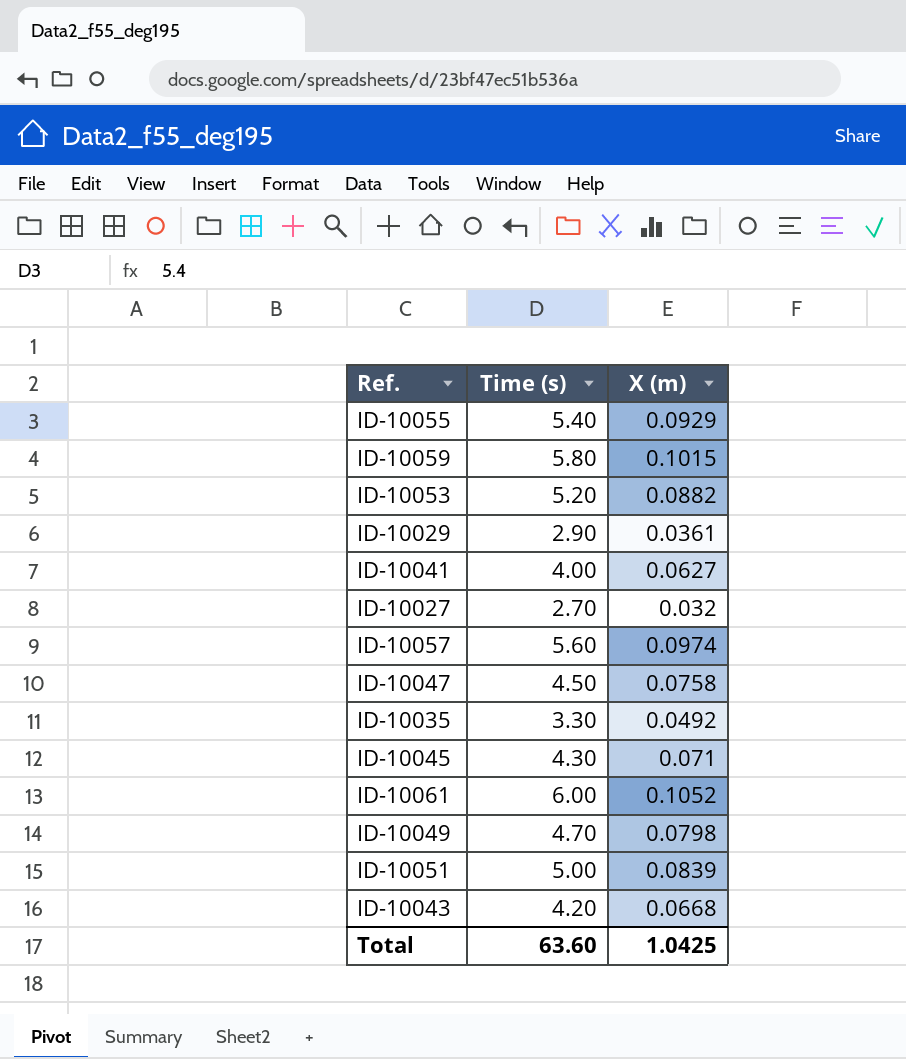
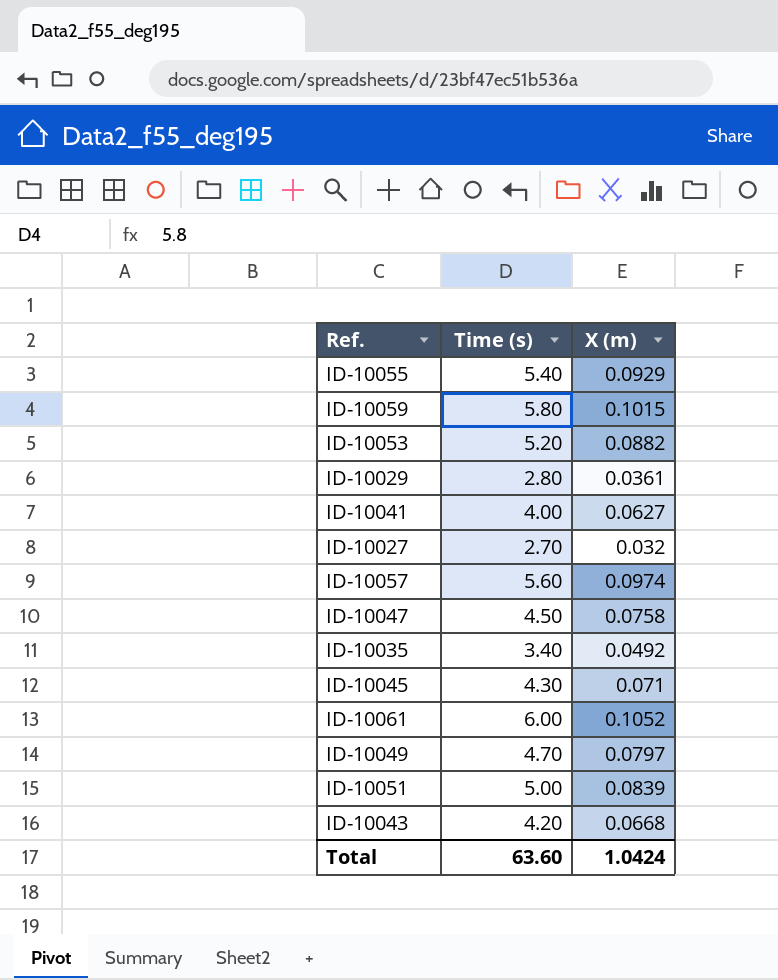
ID-10029 | Time (s): 2.90 -> 2.80
ID-10035 | Time (s): 3.30 -> 3.40
ID-10049 | X (m): 0.0798 -> 0.0797
Total | X (m): 1.0425 -> 1.0424

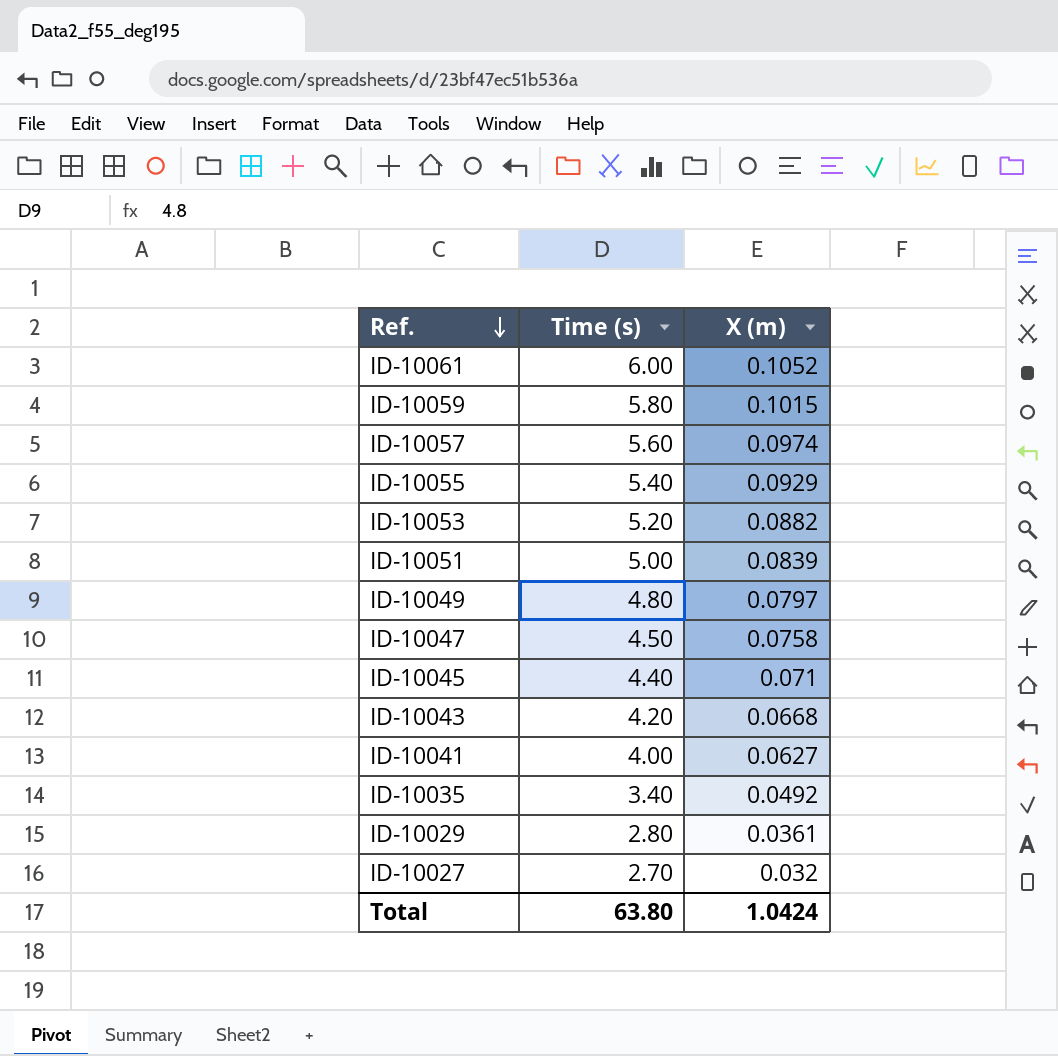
row order: none -> Ref. descending
ID-10049 | Time (s): 4.70 -> 4.80
ID-10045 | Time (s): 4.30 -> 4.40
Total | Time (s): 63.60 -> 63.80

